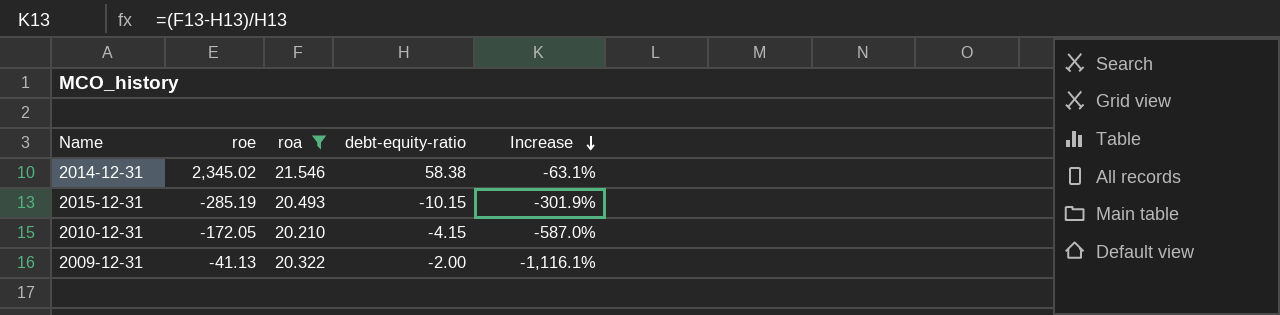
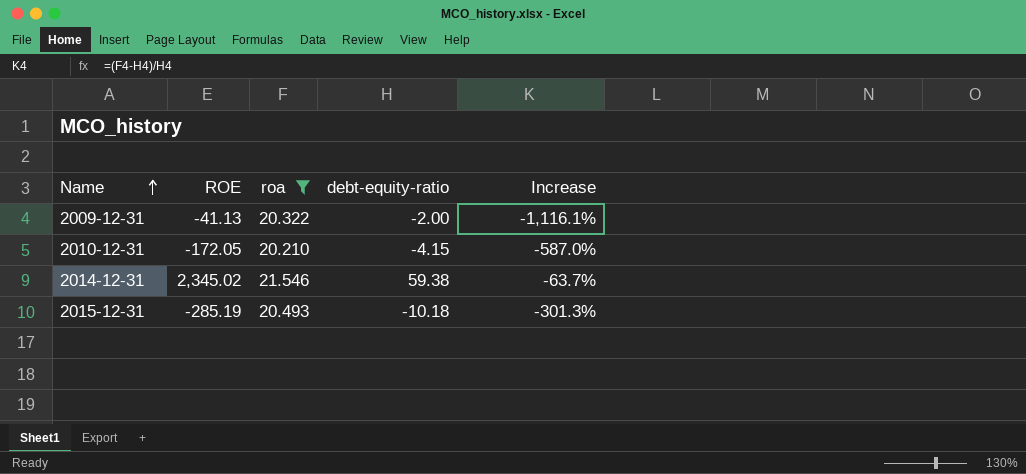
row order: Increase descending -> Name ascending
column name: roe -> ROE
2014-12-31 | debt-equity-ratio: 58.38 -> 59.38
2014-12-31 | Increase: -63.1% -> -63.7%
2015-12-31 | debt-equity-ratio: -10.15 -> -10.18
2015-12-31 | Increase: -301.9% -> -301.3%

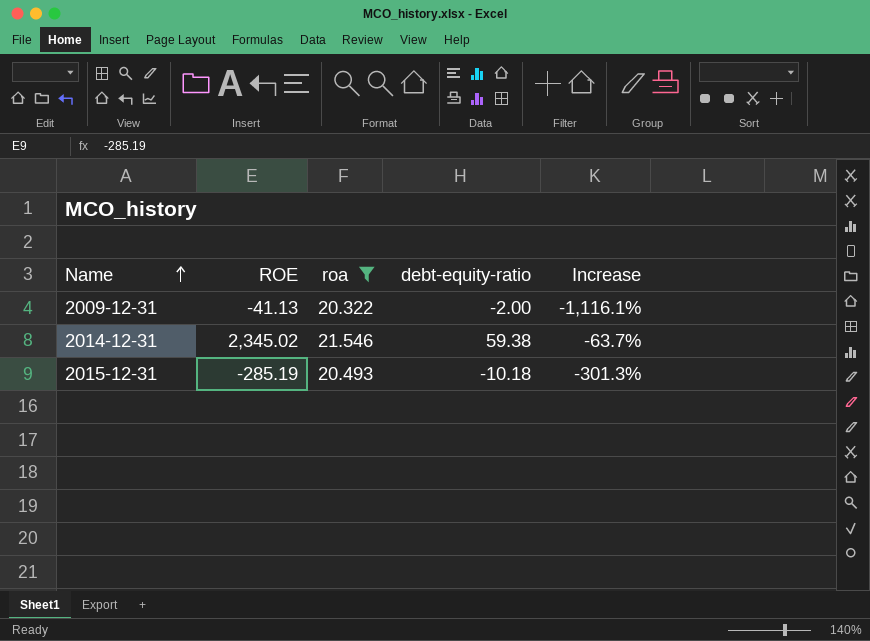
row 2010-12-31: -172.05 | 20.210 | -4.15 | -587.0% -> none

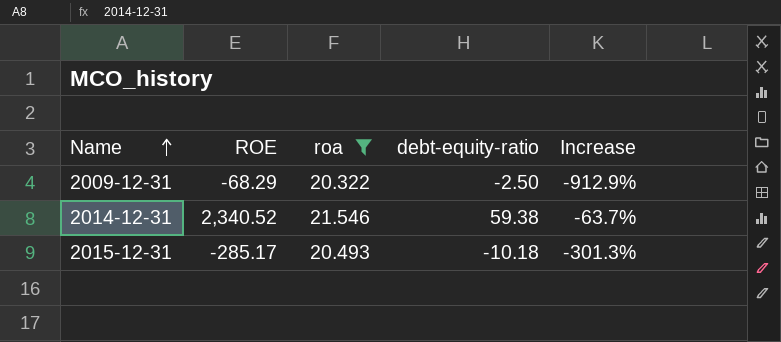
2009-12-31 | ROE: -41.13 -> -68.29
2009-12-31 | debt-equity-ratio: -2.00 -> -2.50
2009-12-31 | Increase: -1,116.1% -> -912.9%
2014-12-31 | ROE: 2,345.02 -> 2,340.52
2015-12-31 | ROE: -285.19 -> -285.17

